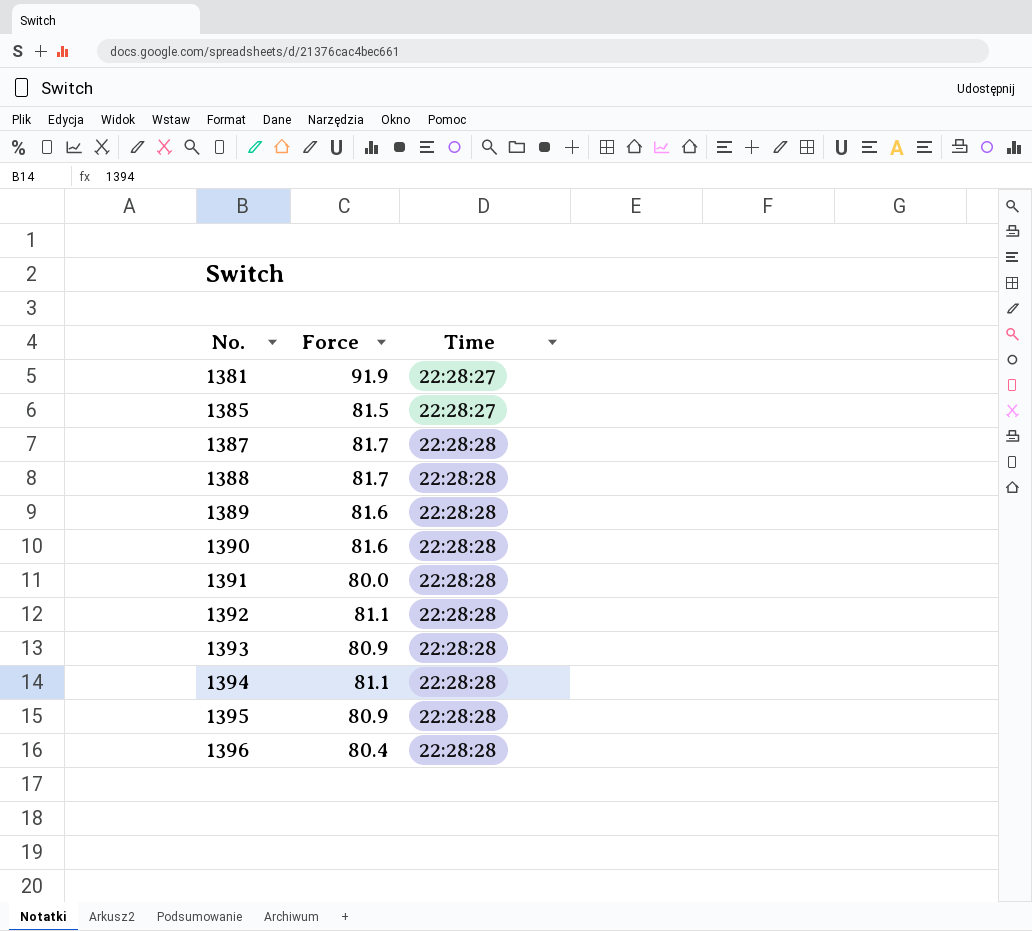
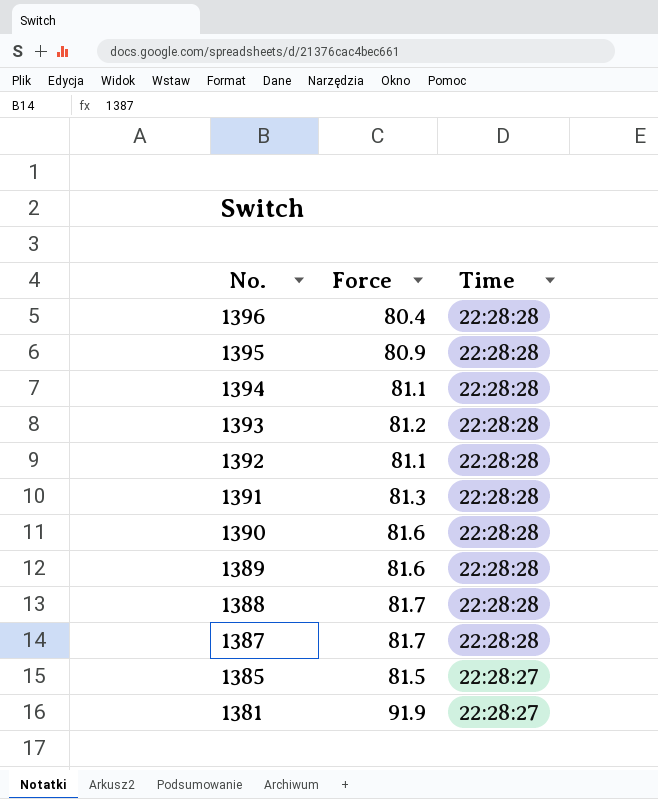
row order: No. ascending -> No. descending
1393 | Force: 80.9 -> 81.2
1391 | Force: 80.0 -> 81.3

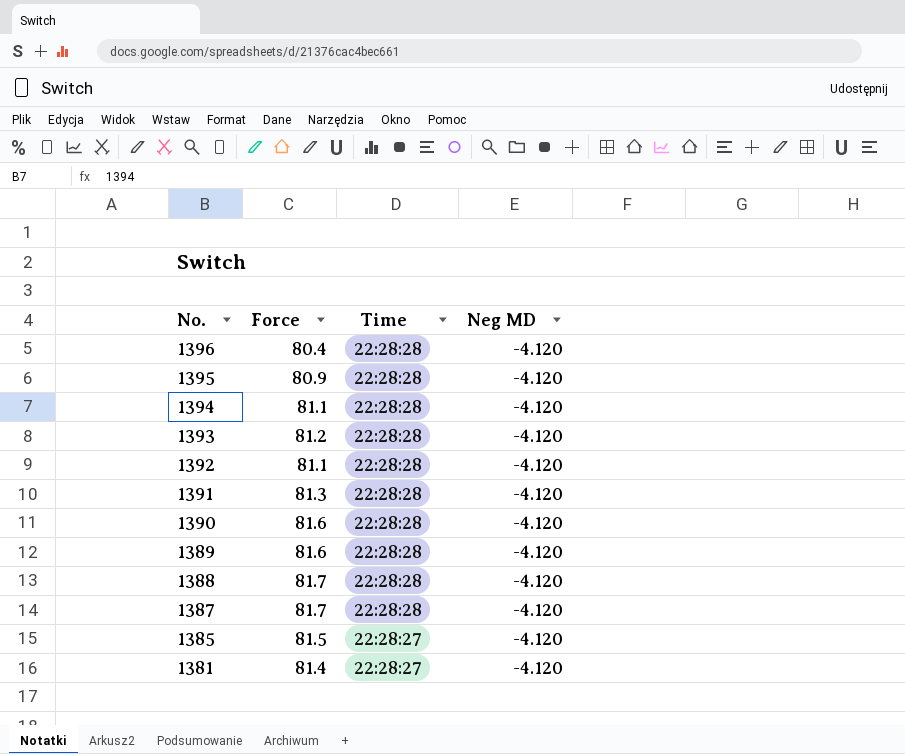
column Neg MD | position: none -> 4
1381 | Force: 91.9 -> 81.4

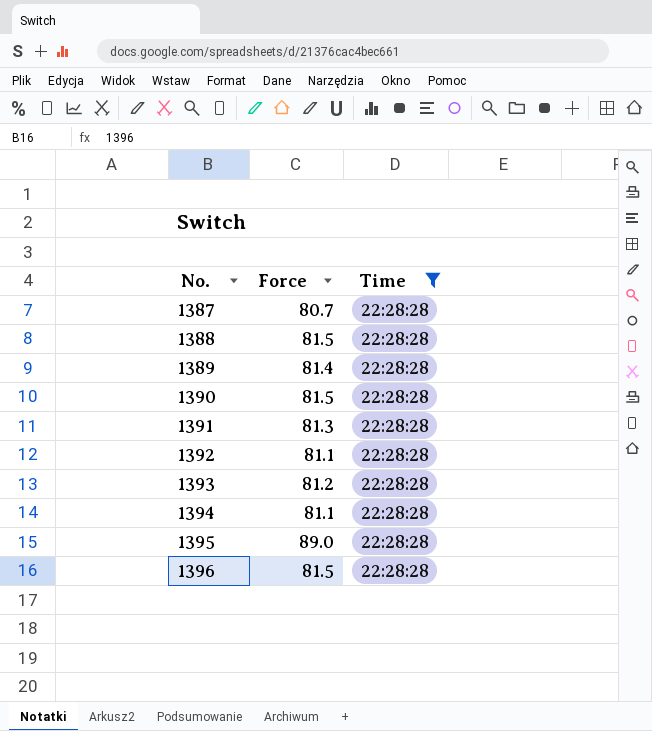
filter: none -> Time = 22:28:28
row order: No. descending -> No. ascending
column Neg MD | position: 4 -> none
1387 | Force: 81.7 -> 80.7
1388 | Force: 81.7 -> 81.5
1389 | Force: 81.6 -> 81.4
1390 | Force: 81.6 -> 81.5
1395 | Force: 80.9 -> 89.0
1396 | Force: 80.4 -> 81.5

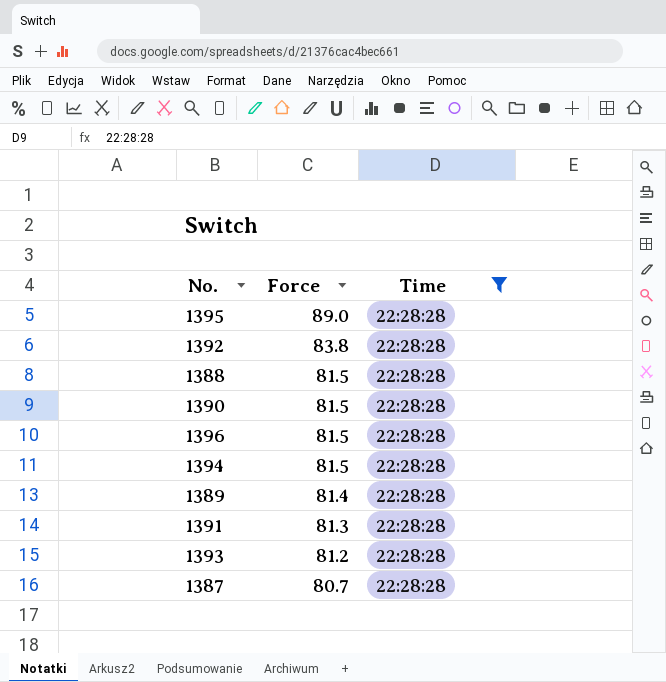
row order: No. ascending -> Force descending
1392 | Force: 81.1 -> 83.8
1394 | Force: 81.1 -> 81.5

